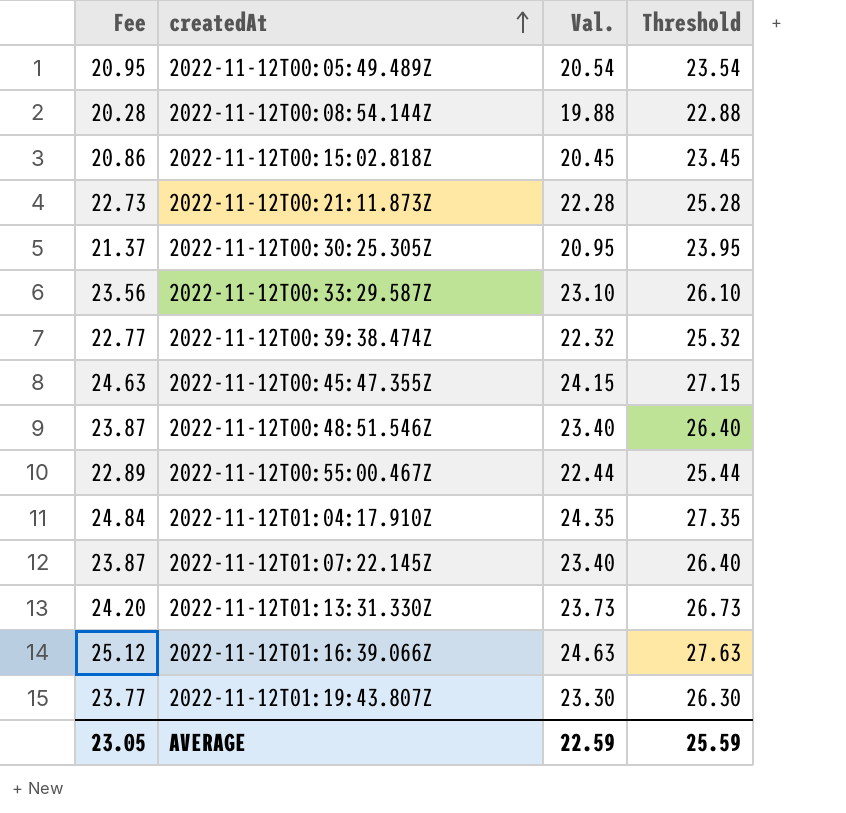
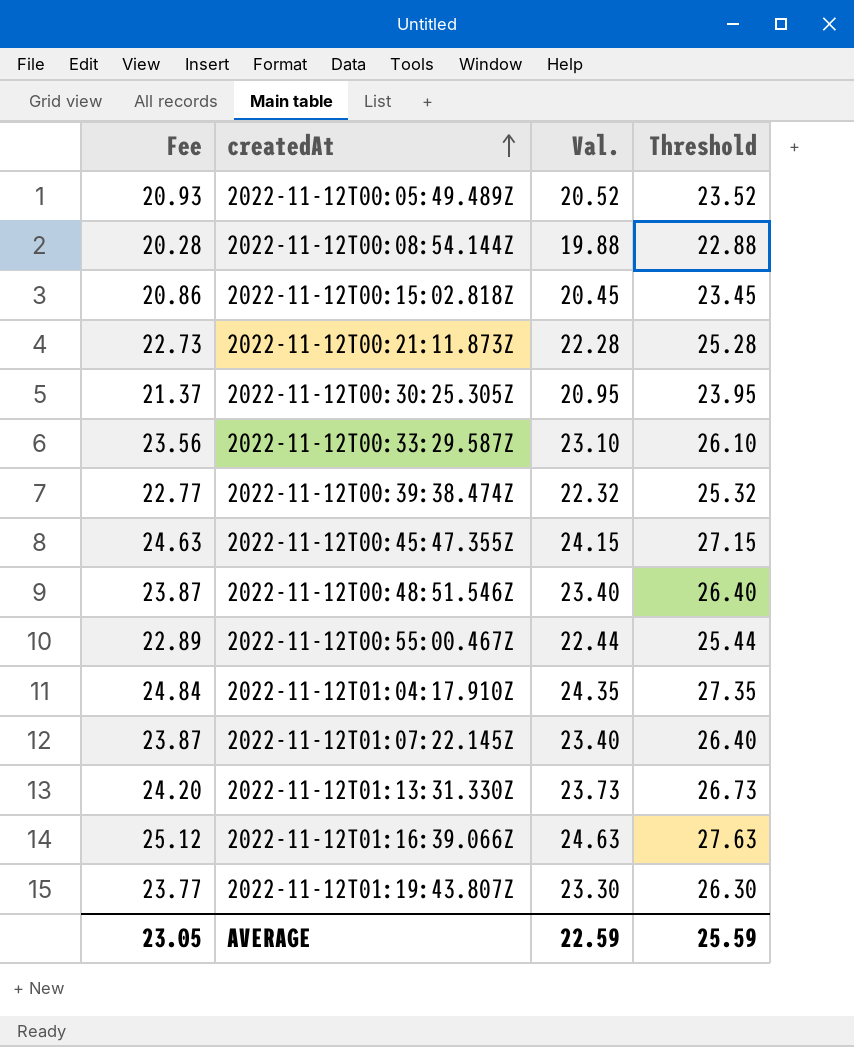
2022-11-12T00:05:49.489Z | Fee: 20.95 -> 20.93
2022-11-12T00:05:49.489Z | Val.: 20.54 -> 20.52
2022-11-12T00:05:49.489Z | Threshold: 23.54 -> 23.52

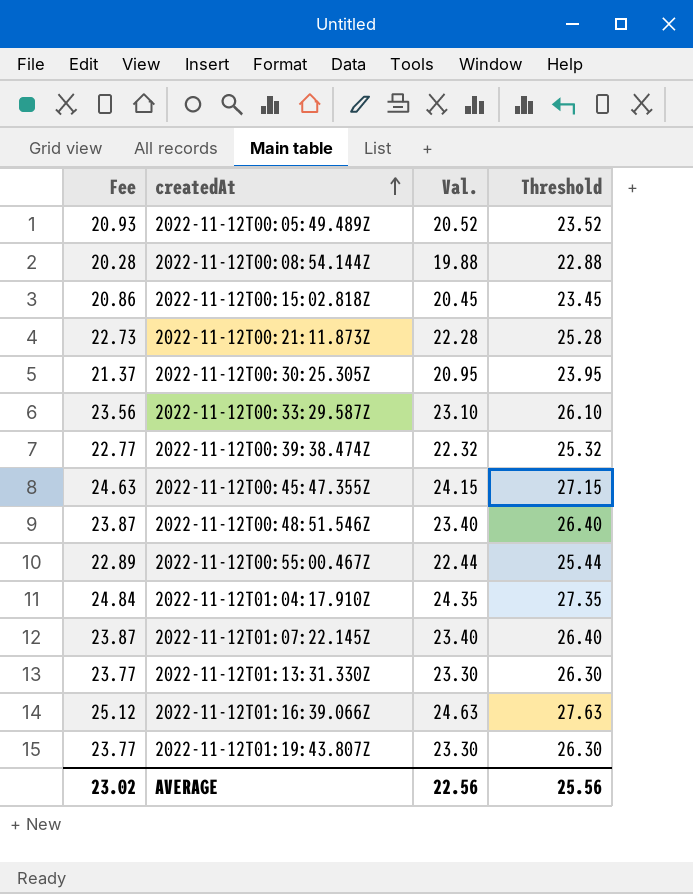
2022-11-12T01:13:31.330Z | Fee: 24.20 -> 23.77
2022-11-12T01:13:31.330Z | Val.: 23.73 -> 23.30
2022-11-12T01:13:31.330Z | Threshold: 26.73 -> 26.30
AVERAGE | Fee: 23.05 -> 23.02
AVERAGE | Val.: 22.59 -> 22.56
AVERAGE | Threshold: 25.59 -> 25.56

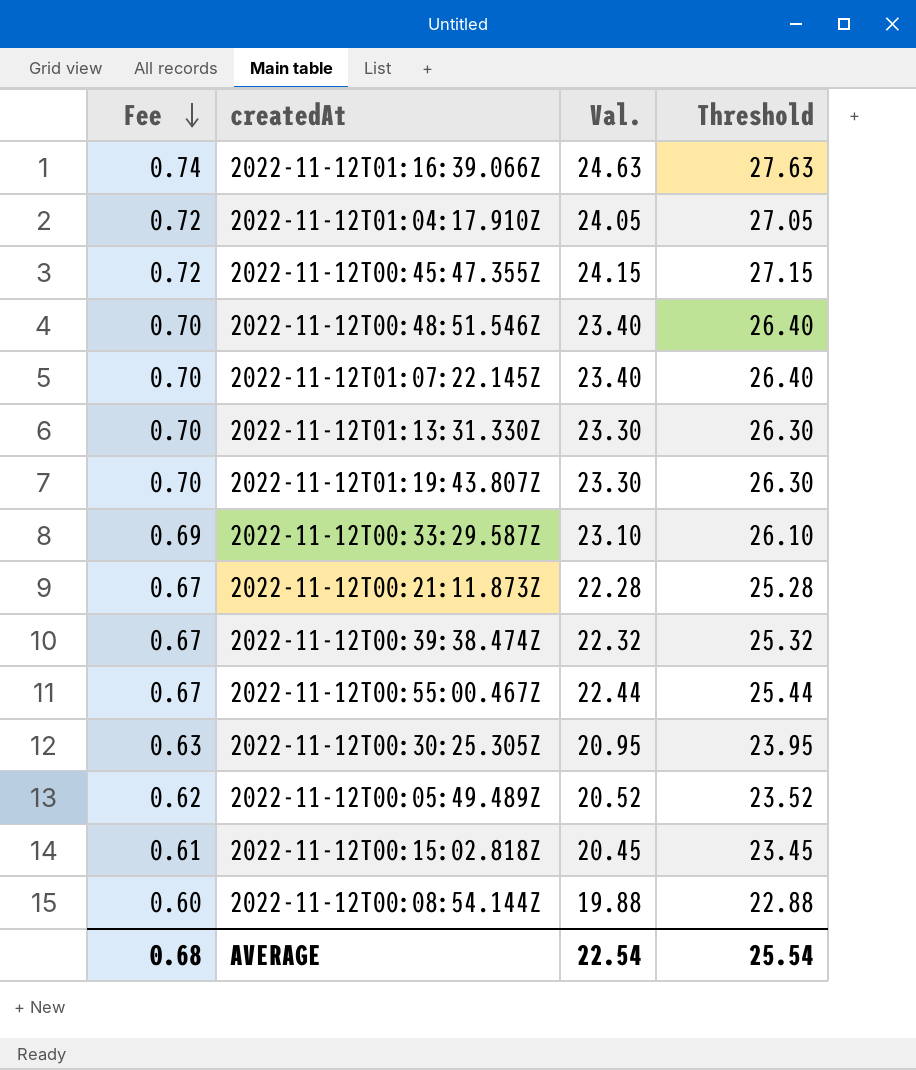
row order: createdAt ascending -> Fee descending
column Fee | formula: [Val.] * 1.02 -> [Val.] * 0.03
2022-11-12T01:04:17.910Z | Val.: 24.35 -> 24.05
2022-11-12T01:04:17.910Z | Threshold: 27.35 -> 27.05
AVERAGE | Fee: 23.02 -> 0.68
AVERAGE | Val.: 22.56 -> 22.54
AVERAGE | Threshold: 25.56 -> 25.54

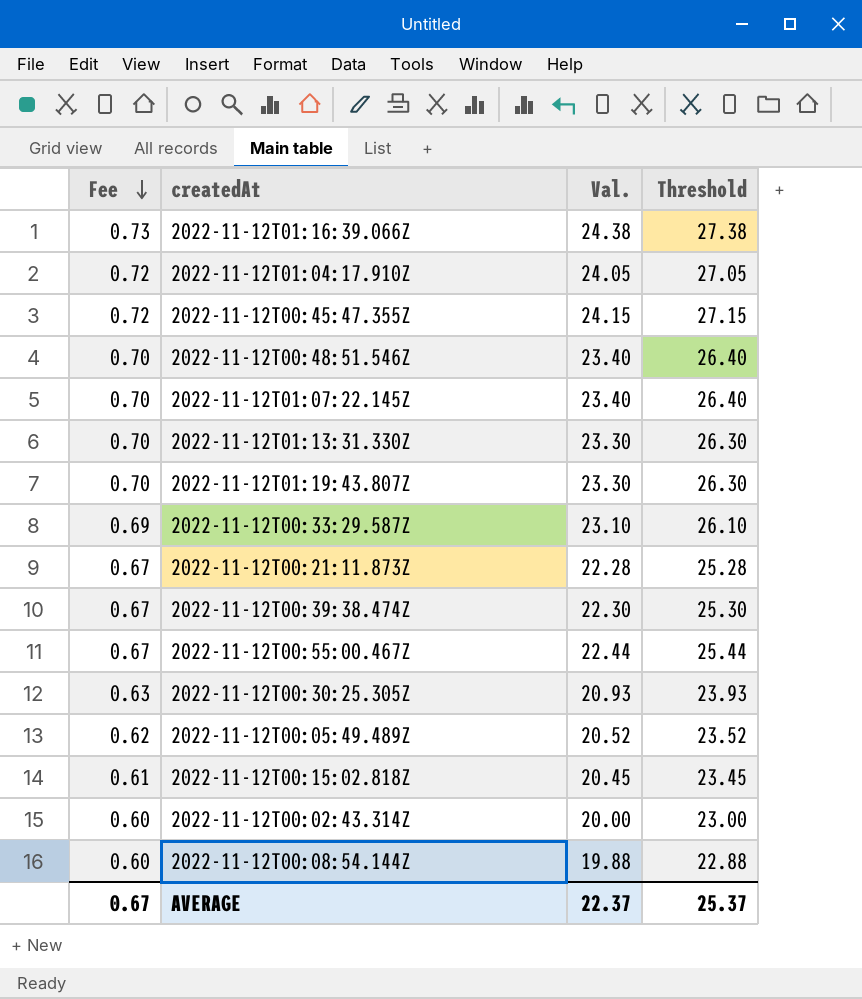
2022-11-12T01:16:39.066Z | Fee: 0.74 -> 0.73
2022-11-12T01:16:39.066Z | Val.: 24.63 -> 24.38
2022-11-12T01:16:39.066Z | Threshold: 27.63 -> 27.38
2022-11-12T00:39:38.474Z | Val.: 22.32 -> 22.30
2022-11-12T00:39:38.474Z | Threshold: 25.32 -> 25.30
2022-11-12T00:30:25.305Z | Val.: 20.95 -> 20.93
2022-11-12T00:30:25.305Z | Threshold: 23.95 -> 23.93
row 2022-11-12T00:02:43.314Z: none -> 0.60 | 20.00 | 23.00
AVERAGE | Fee: 0.68 -> 0.67
AVERAGE | Val.: 22.54 -> 22.37
AVERAGE | Threshold: 25.54 -> 25.37

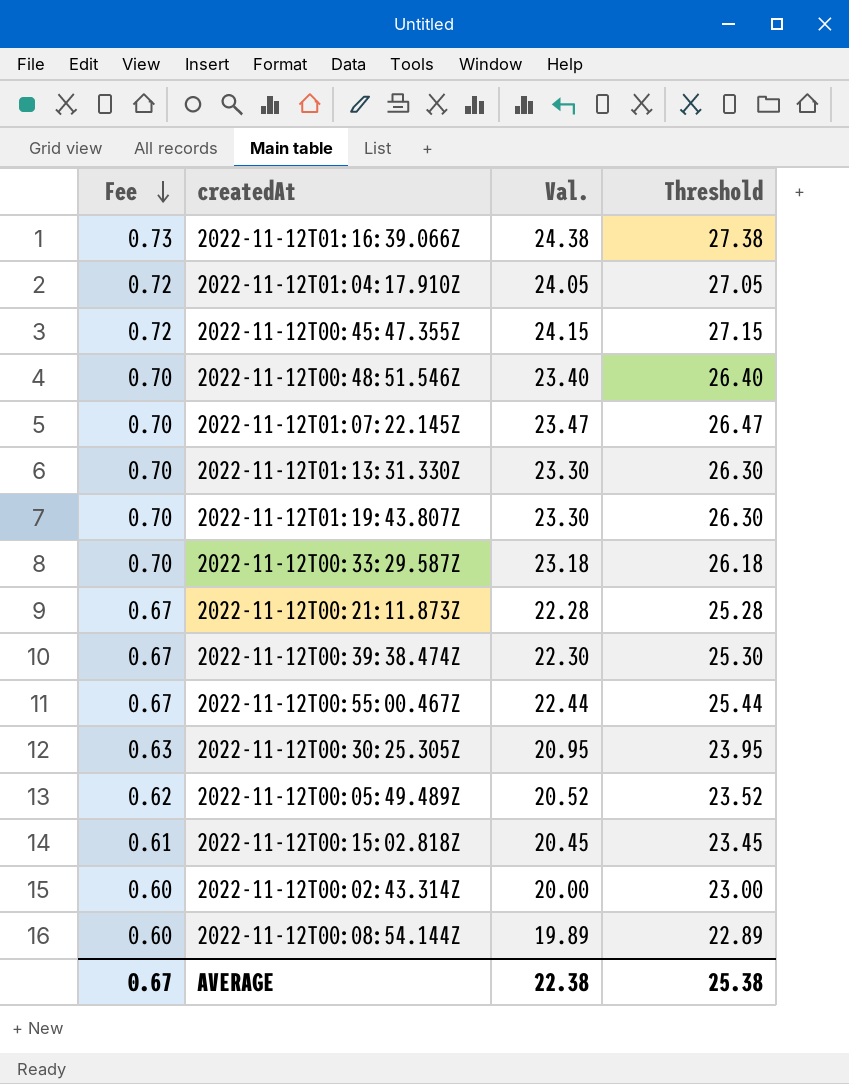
2022-11-12T01:07:22.145Z | Val.: 23.40 -> 23.47
2022-11-12T01:07:22.145Z | Threshold: 26.40 -> 26.47
2022-11-12T00:33:29.587Z | Fee: 0.69 -> 0.70
2022-11-12T00:33:29.587Z | Val.: 23.10 -> 23.18
2022-11-12T00:33:29.587Z | Threshold: 26.10 -> 26.18
2022-11-12T00:30:25.305Z | Val.: 20.93 -> 20.95
2022-11-12T00:30:25.305Z | Threshold: 23.93 -> 23.95
2022-11-12T00:08:54.144Z | Val.: 19.88 -> 19.89
2022-11-12T00:08:54.144Z | Threshold: 22.88 -> 22.89
AVERAGE | Val.: 22.37 -> 22.38
AVERAGE | Threshold: 25.37 -> 25.38

